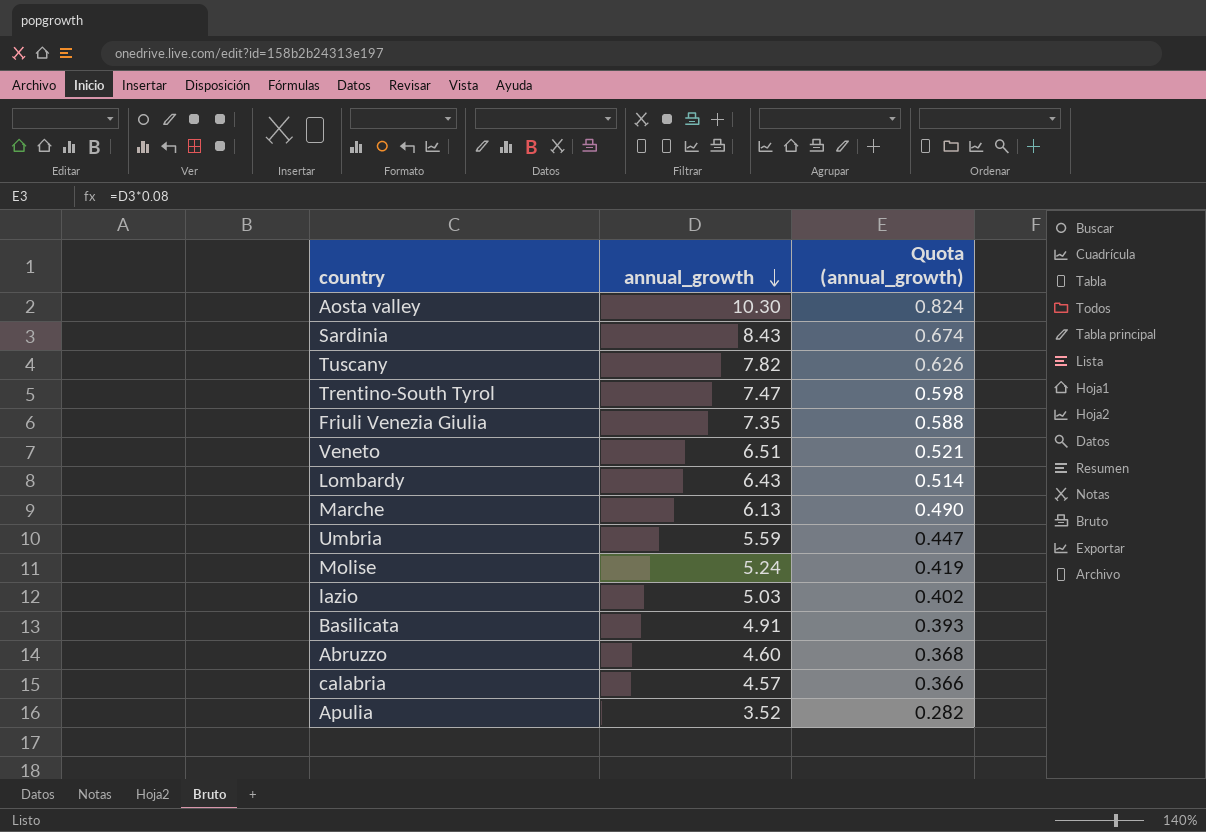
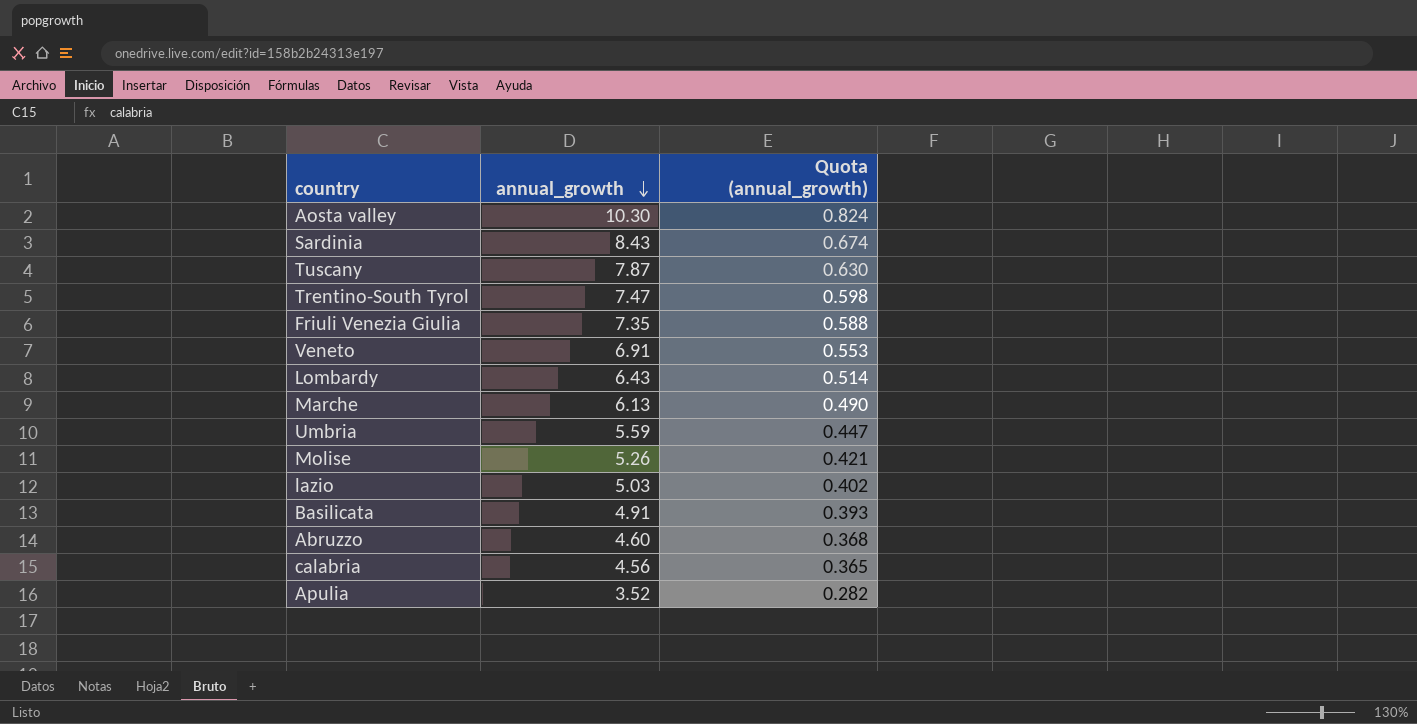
Tuscany | annual_growth: 7.82 -> 7.87
Tuscany | Quota (annual_growth): 0.626 -> 0.630
Veneto | annual_growth: 6.51 -> 6.91
Veneto | Quota (annual_growth): 0.521 -> 0.553
Molise | annual_growth: 5.24 -> 5.26
Molise | Quota (annual_growth): 0.419 -> 0.421
calabria | annual_growth: 4.57 -> 4.56
calabria | Quota (annual_growth): 0.366 -> 0.365

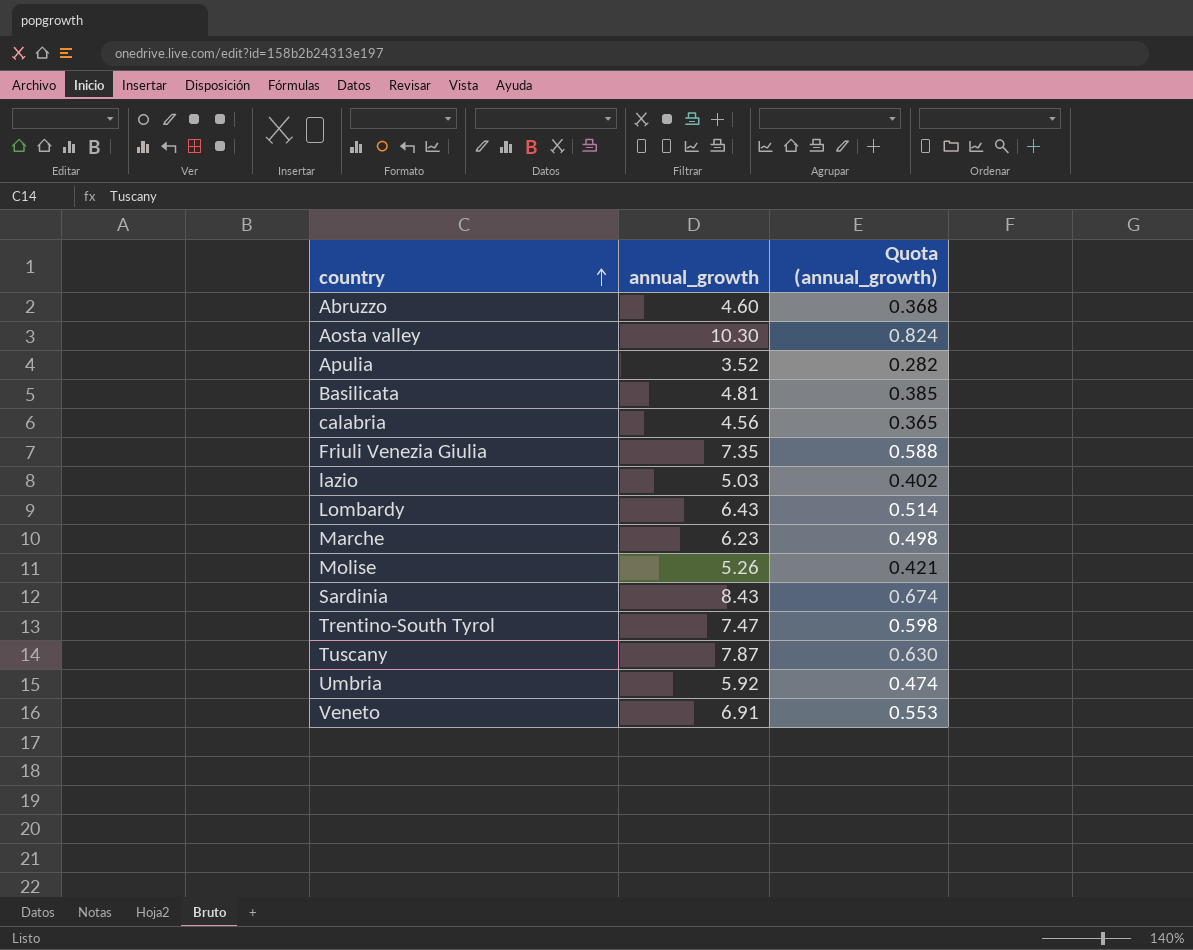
row order: annual_growth descending -> country ascending
Basilicata | annual_growth: 4.91 -> 4.81
Basilicata | Quota (annual_growth): 0.393 -> 0.385
Marche | annual_growth: 6.13 -> 6.23
Marche | Quota (annual_growth): 0.490 -> 0.498
Umbria | annual_growth: 5.59 -> 5.92
Umbria | Quota (annual_growth): 0.447 -> 0.474

